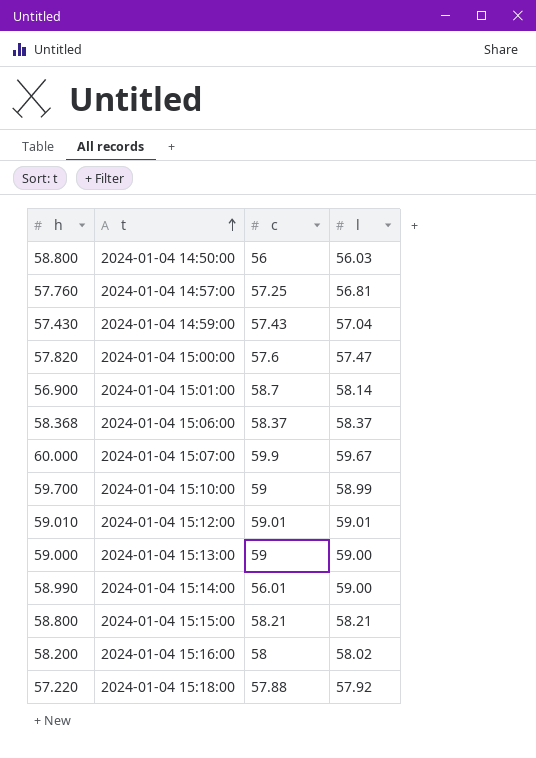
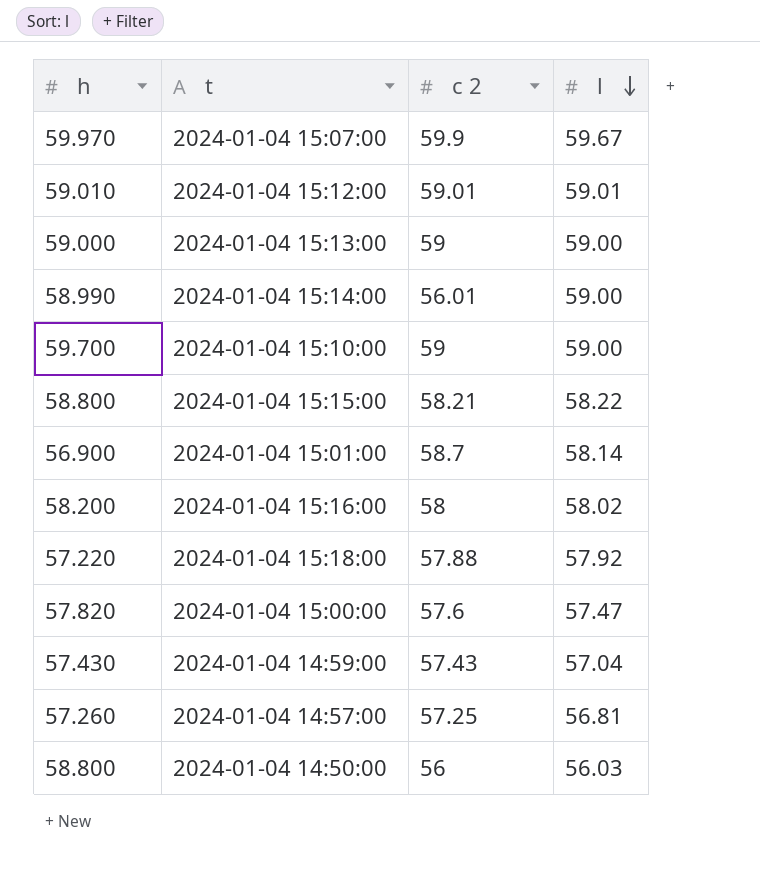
row order: t ascending -> l descending
column name: c -> c 2
row 2024-01-04 15:06:00: 58.368 | 58.37 | 58.37 -> none
2024-01-04 15:07:00 | h: 60.000 -> 59.970
2024-01-04 15:10:00 | l: 58.99 -> 59.00
2024-01-04 15:15:00 | l: 58.21 -> 58.22
2024-01-04 14:57:00 | h: 57.760 -> 57.260

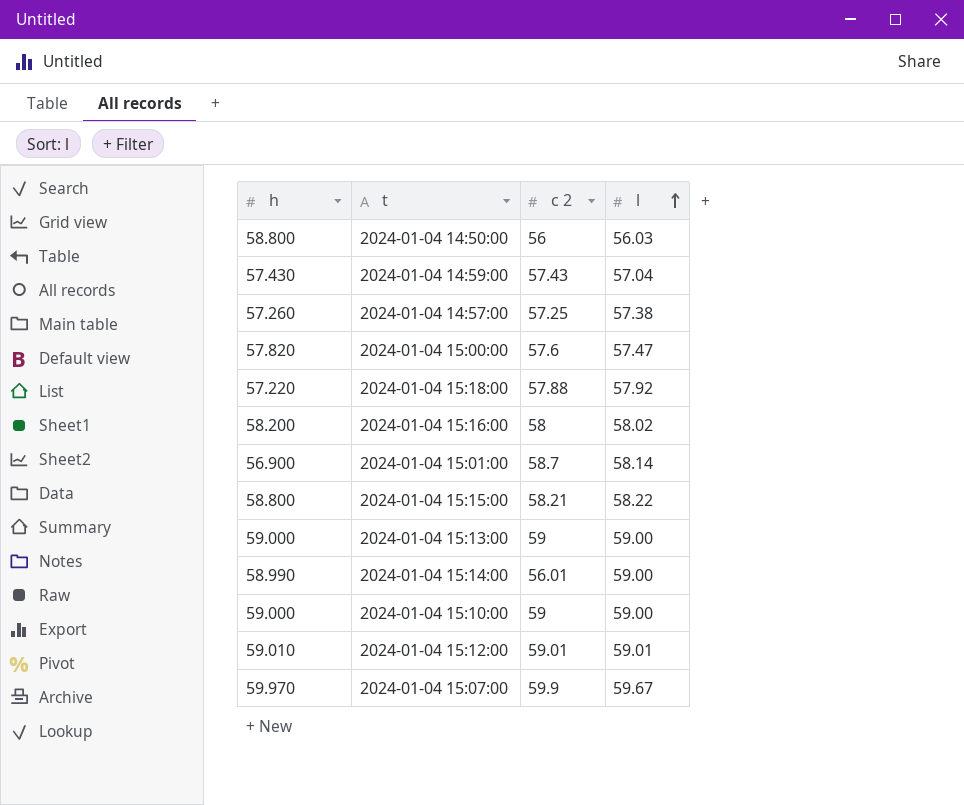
row order: l descending -> l ascending
2024-01-04 14:57:00 | l: 56.81 -> 57.38
2024-01-04 15:10:00 | h: 59.700 -> 59.000

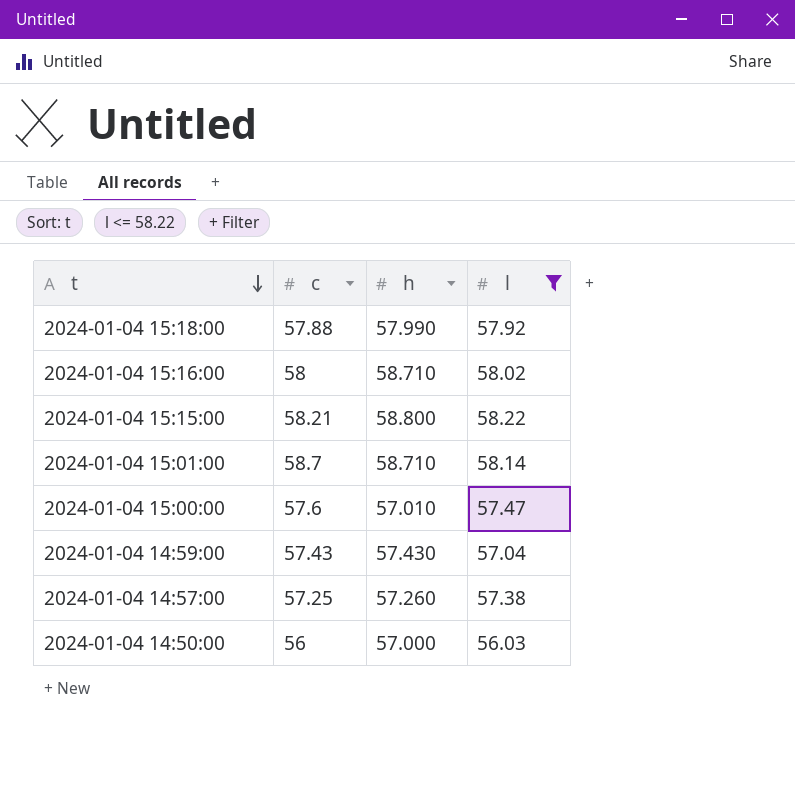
filter: none -> l <= 58.22
row order: l ascending -> t descending
column name: c 2 -> c
column h | position: 1 -> 3
2024-01-04 15:18:00 | h: 57.220 -> 57.990
2024-01-04 15:16:00 | h: 58.200 -> 58.710
2024-01-04 15:01:00 | h: 56.900 -> 58.710
2024-01-04 15:00:00 | h: 57.820 -> 57.010
2024-01-04 14:50:00 | h: 58.800 -> 57.000

